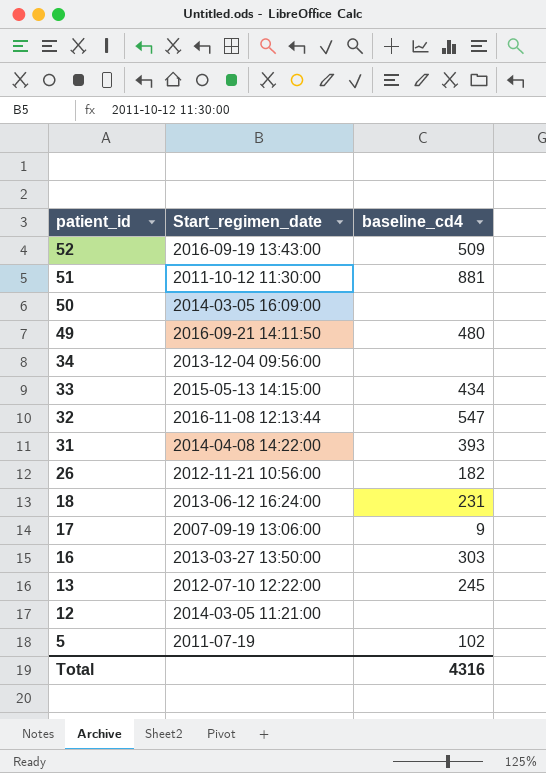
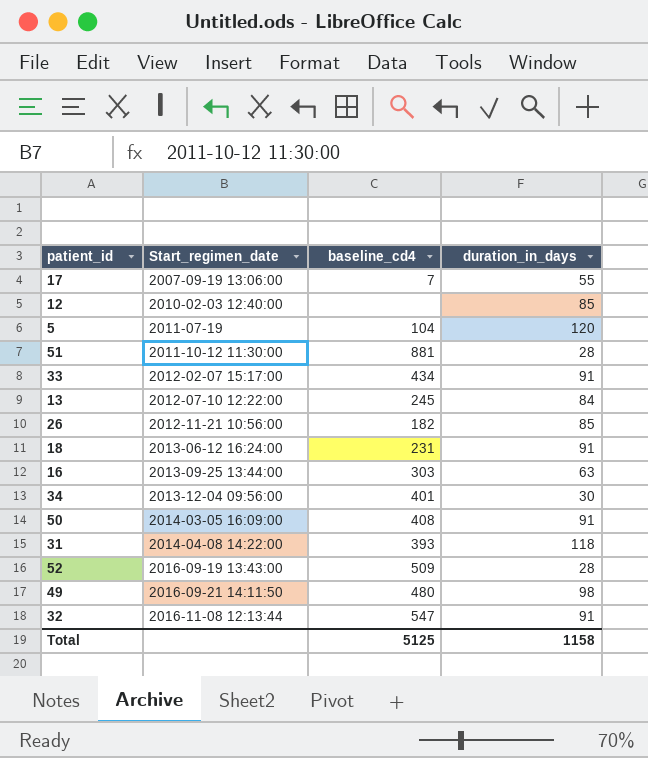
row order: patient_id descending -> Start_regimen_date ascending
column duration_in_days | position: none -> 4
17 | baseline_cd4: 9 -> 7
12 | Start_regimen_date: 2014-03-05 11:21:00 -> 2010-02-03 12:40:00
5 | baseline_cd4: 102 -> 104
33 | Start_regimen_date: 2015-05-13 14:15:00 -> 2012-02-07 15:17:00
16 | Start_regimen_date: 2013-03-27 13:50:00 -> 2013-09-25 13:44:00
34 | baseline_cd4: none -> 401
50 | baseline_cd4: none -> 408
Total | baseline_cd4: 4316 -> 5125

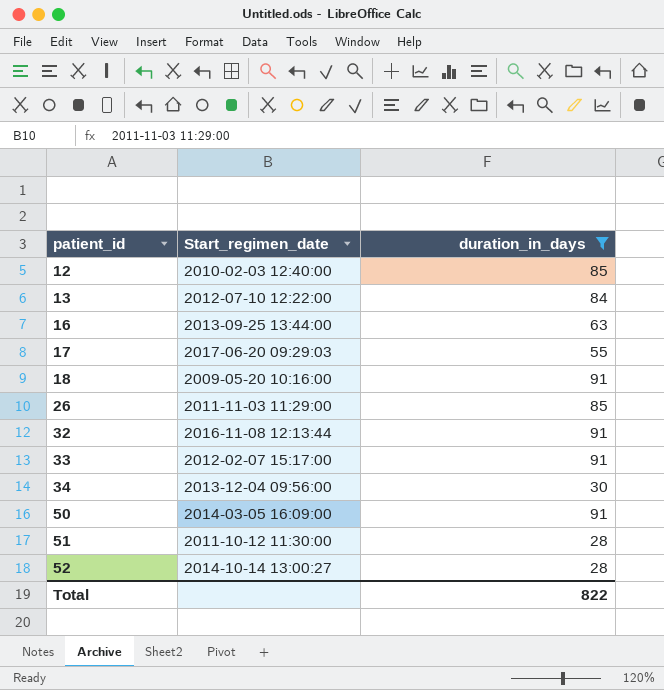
filter: none -> duration_in_days <= 91
row order: Start_regimen_date ascending -> patient_id ascending
column baseline_cd4 | position: 3 -> none
17 | Start_regimen_date: 2007-09-19 13:06:00 -> 2017-06-20 09:29:03
18 | Start_regimen_date: 2013-06-12 16:24:00 -> 2009-05-20 10:16:00
26 | Start_regimen_date: 2012-11-21 10:56:00 -> 2011-11-03 11:29:00
52 | Start_regimen_date: 2016-09-19 13:43:00 -> 2014-10-14 13:00:27
Total | duration_in_days: 1158 -> 822

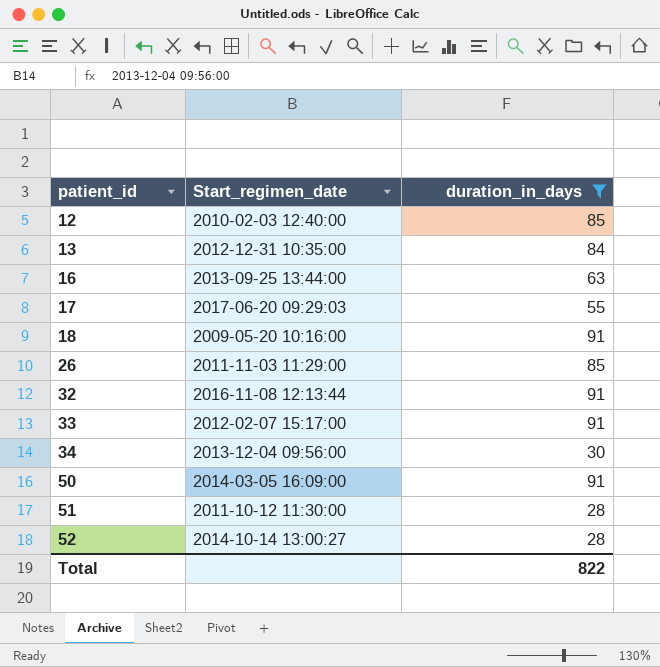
13 | Start_regimen_date: 2012-07-10 12:22:00 -> 2012-12-31 10:35:00

